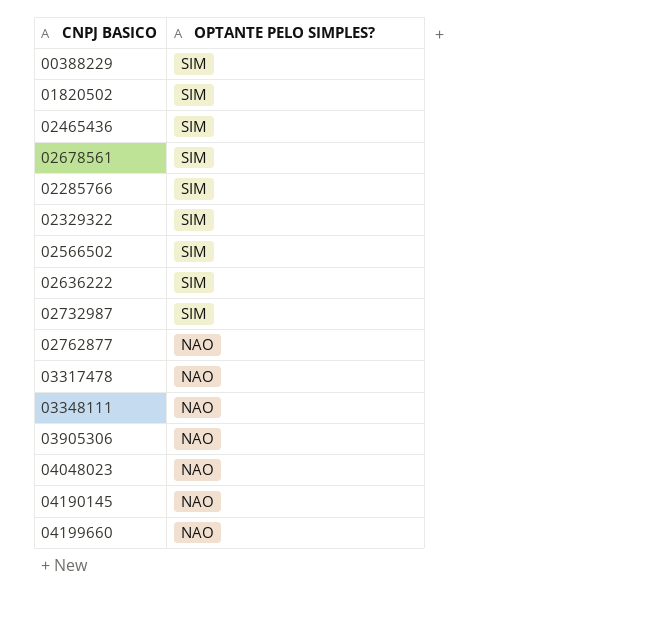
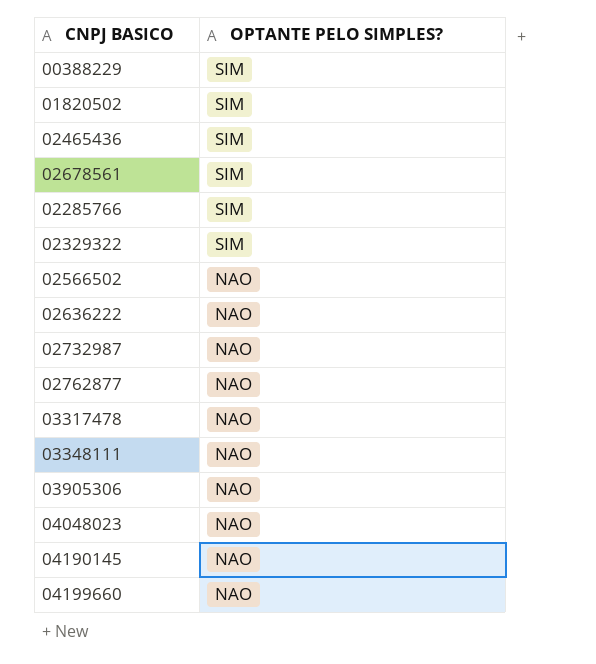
02566502 | OPTANTE PELO SIMPLES?: SIM -> NAO
02636222 | OPTANTE PELO SIMPLES?: SIM -> NAO
02732987 | OPTANTE PELO SIMPLES?: SIM -> NAO

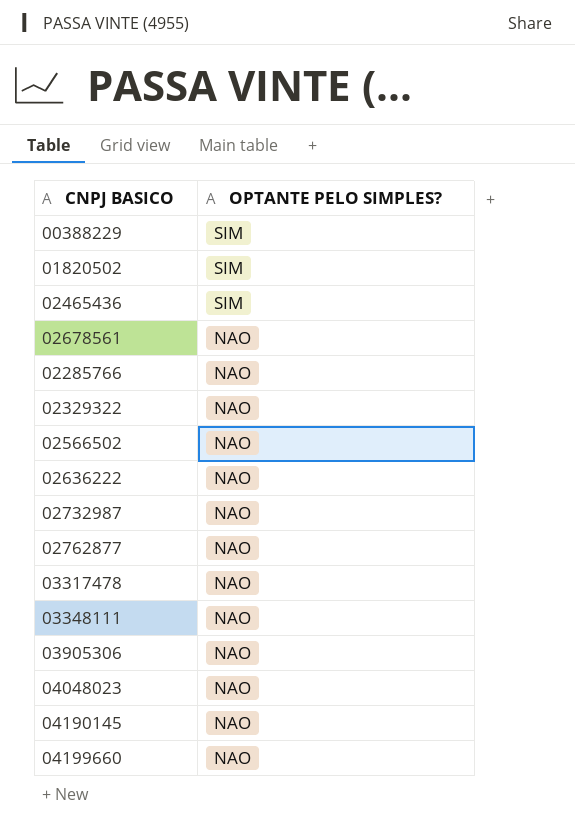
02678561 | OPTANTE PELO SIMPLES?: SIM -> NAO
02285766 | OPTANTE PELO SIMPLES?: SIM -> NAO
02329322 | OPTANTE PELO SIMPLES?: SIM -> NAO

